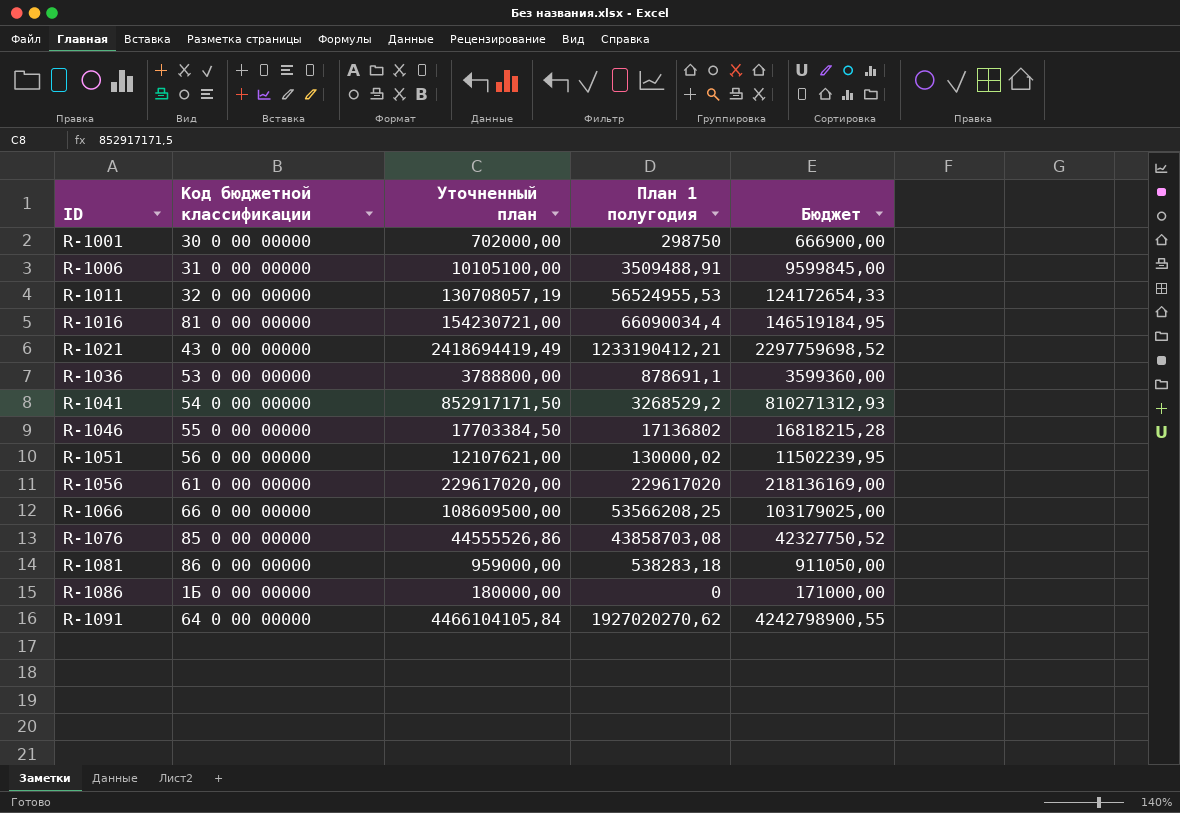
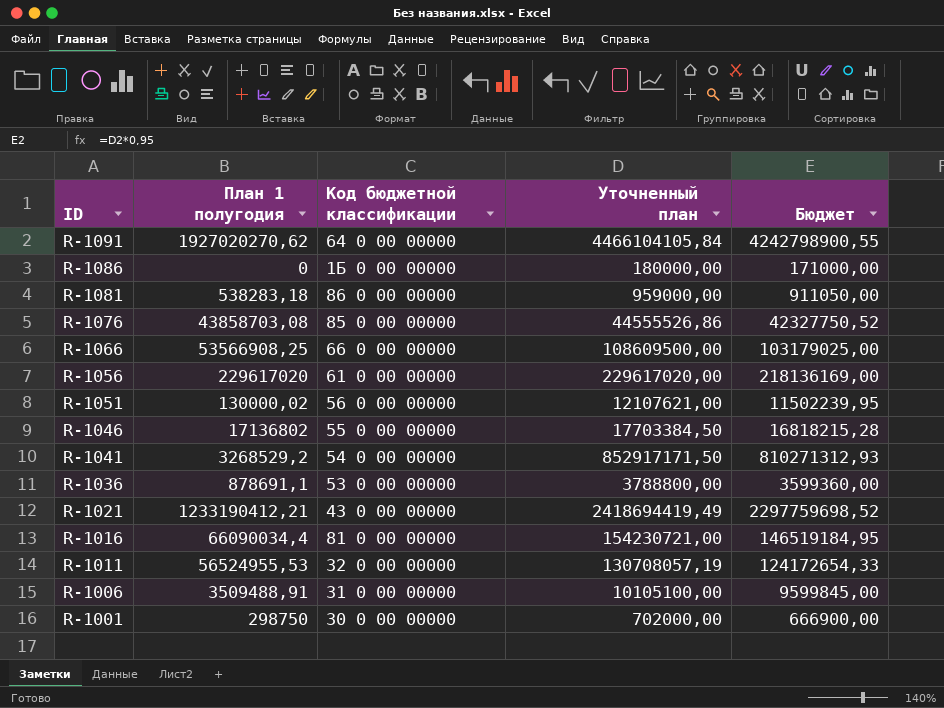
row order: ID ascending -> ID descending
column План 1 полугодия | position: 4 -> 2
R-1066 | План 1 полугодия: 53566208,25 -> 53566908,25

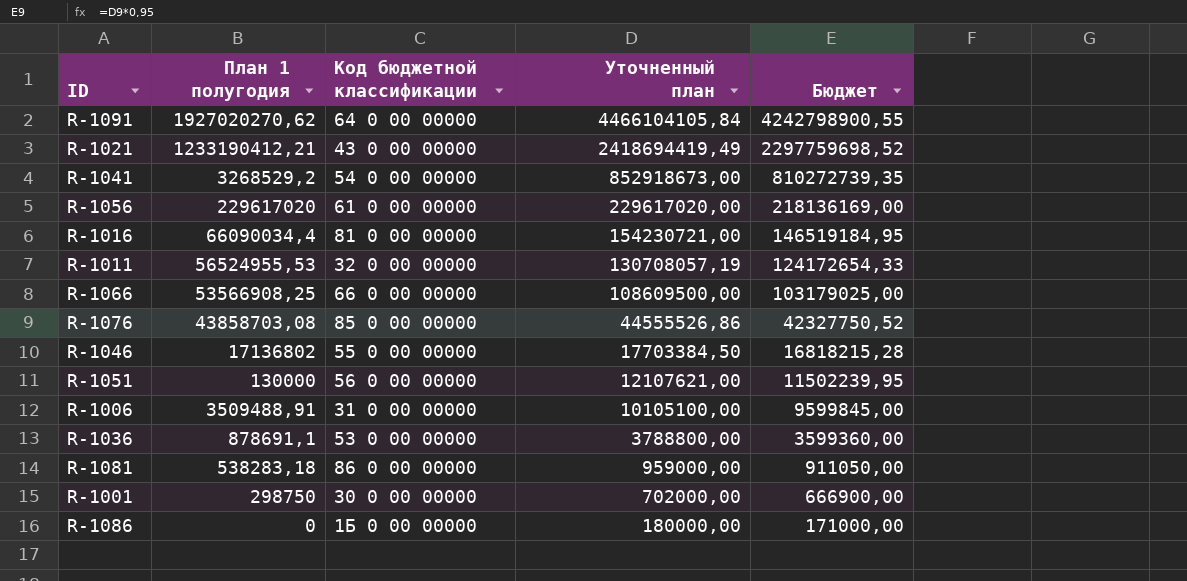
row order: ID descending -> Уточненный план descending
R-1041 | Уточненный план: 852917171,50 -> 852918673,00
R-1041 | Бюджет: 810271312,93 -> 810272739,35
R-1051 | План 1 полугодия: 130000,02 -> 130000

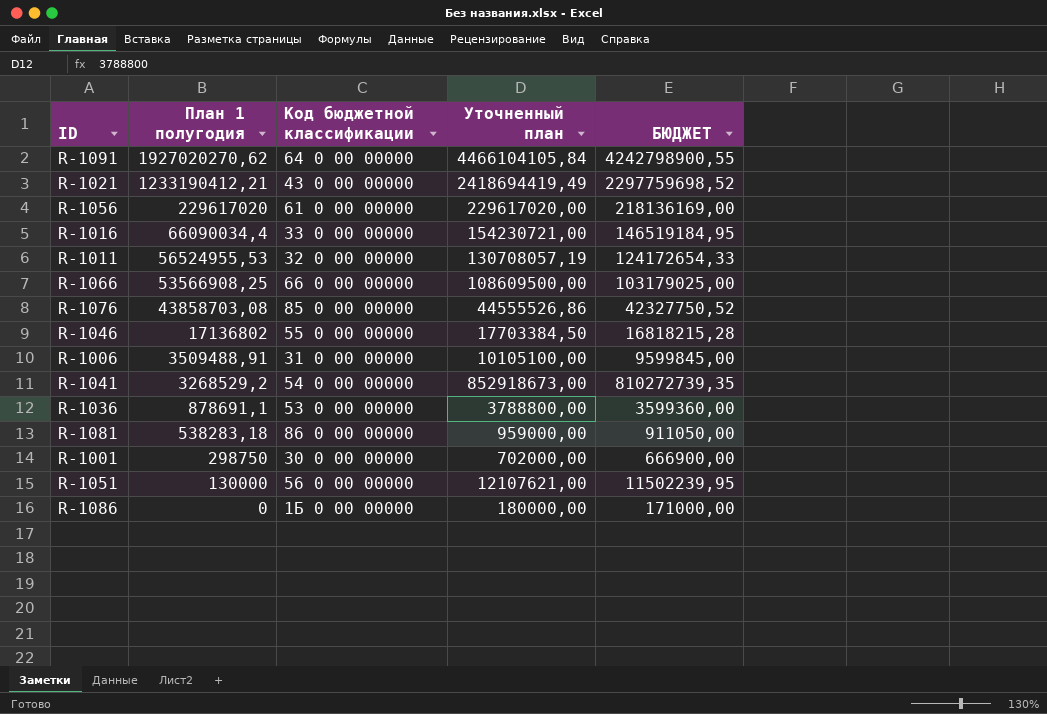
row order: Уточненный план descending -> План 1 полугодия descending
column name: Бюджет -> БЮДЖЕТ
R-1016 | Код бюджетной классификации: 81 0 00 00000 -> 33 0 00 00000

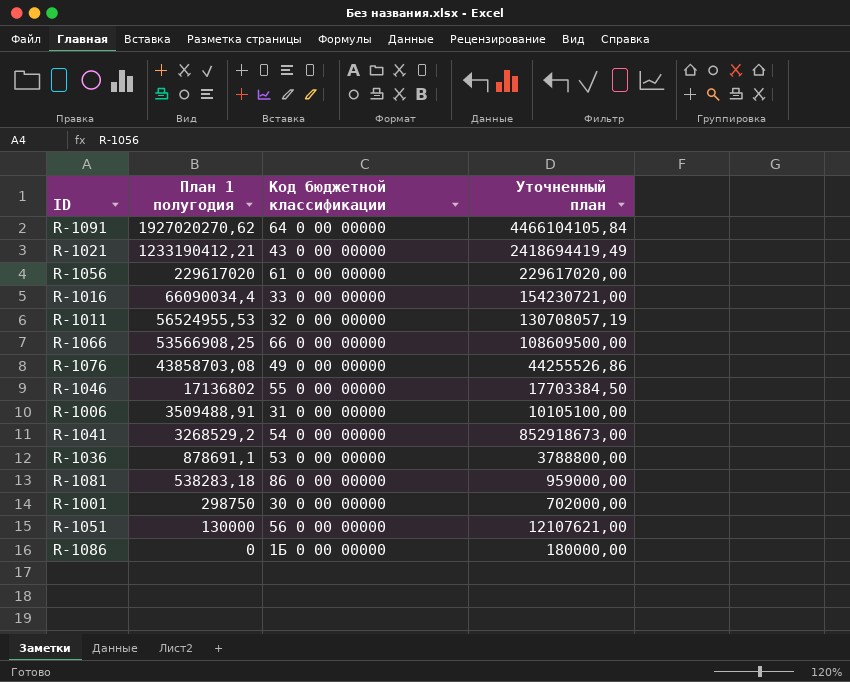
column БЮДЖЕТ | formula: [Уточненный план] * 0,95 -> none
R-1076 | Код бюджетной классификации: 85 0 00 00000 -> 49 0 00 00000
R-1076 | Уточненный план: 44555526,86 -> 44255526,86

